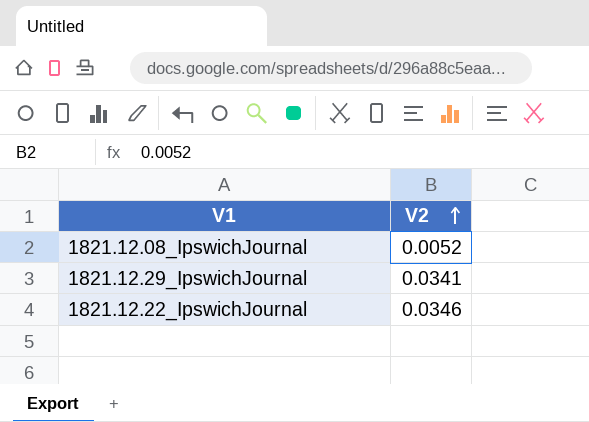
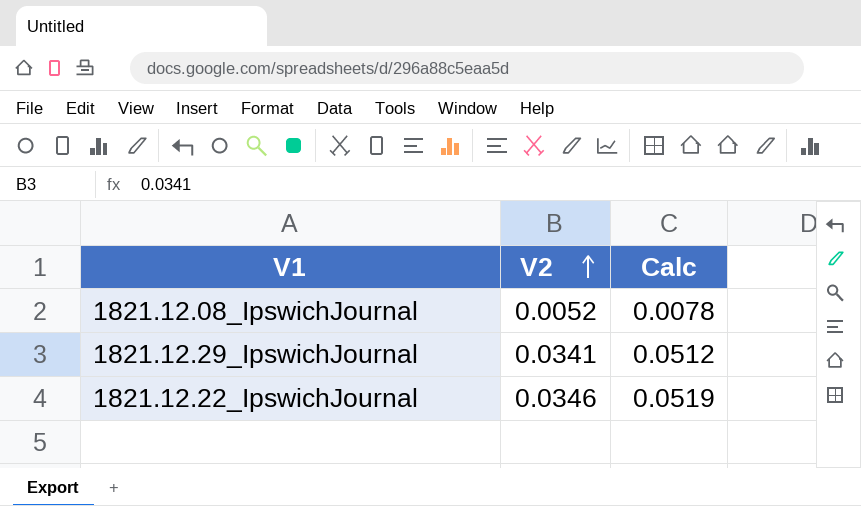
column Calc | formula: none -> [V2] * 1.5

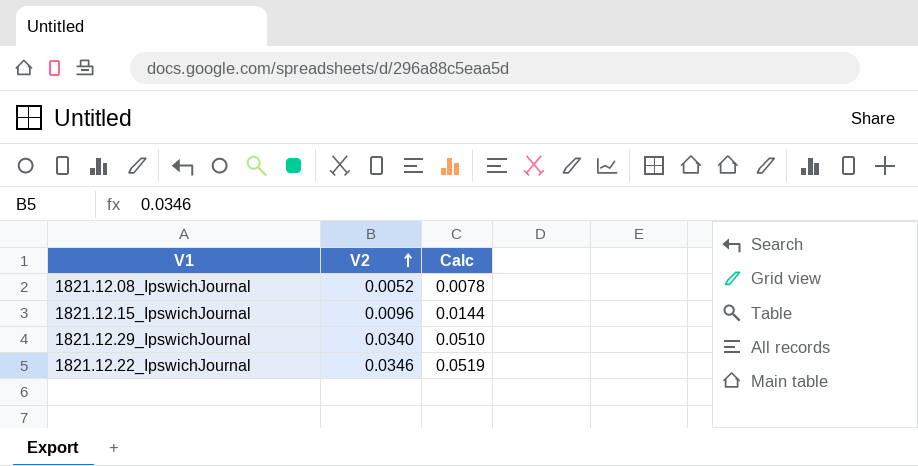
row 1821.12.15_IpswichJournal: none -> 0.0096 | 0.0144
1821.12.29_IpswichJournal | V2: 0.0341 -> 0.0340
1821.12.29_IpswichJournal | Calc: 0.0512 -> 0.0510

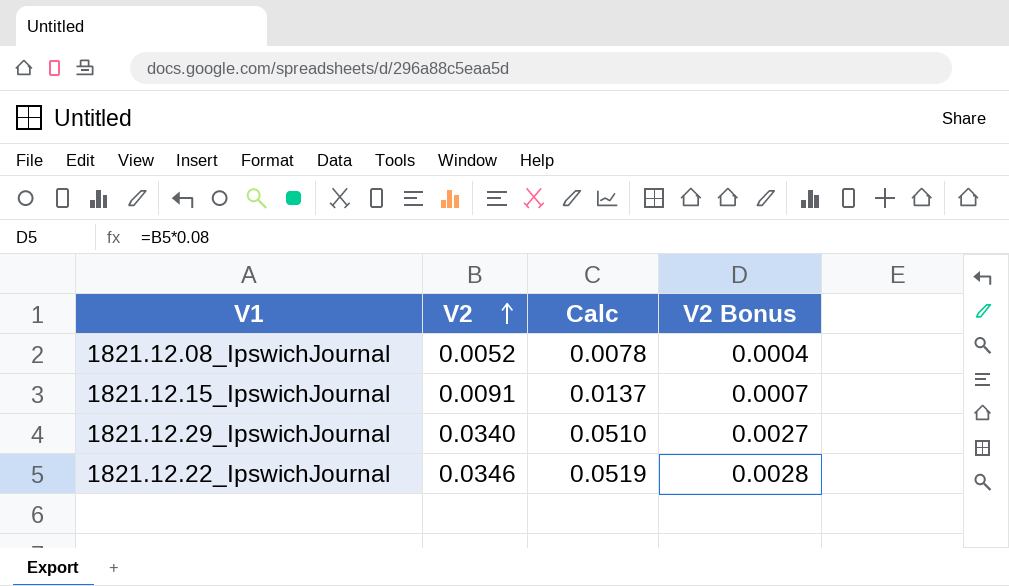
column V2 Bonus | formula: none -> [V2] * 0.08
1821.12.15_IpswichJournal | V2: 0.0096 -> 0.0091
1821.12.15_IpswichJournal | Calc: 0.0144 -> 0.0137

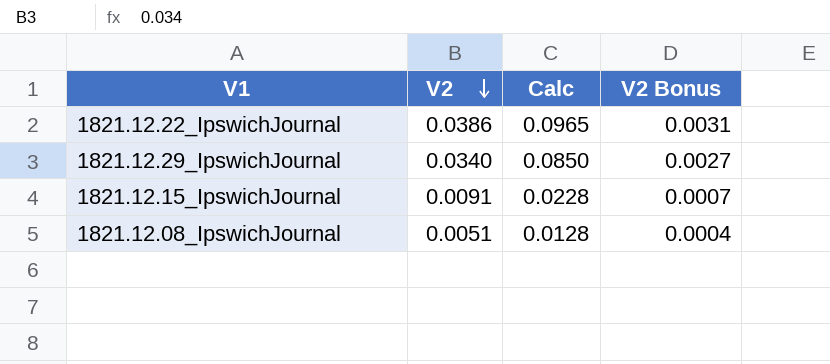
row order: V2 ascending -> V2 descending
column Calc | formula: [V2] * 1.5 -> [V2] * 2.5
1821.12.22_IpswichJournal | V2: 0.0346 -> 0.0386
1821.12.22_IpswichJournal | V2 Bonus: 0.0028 -> 0.0031
1821.12.08_IpswichJournal | V2: 0.0052 -> 0.0051

